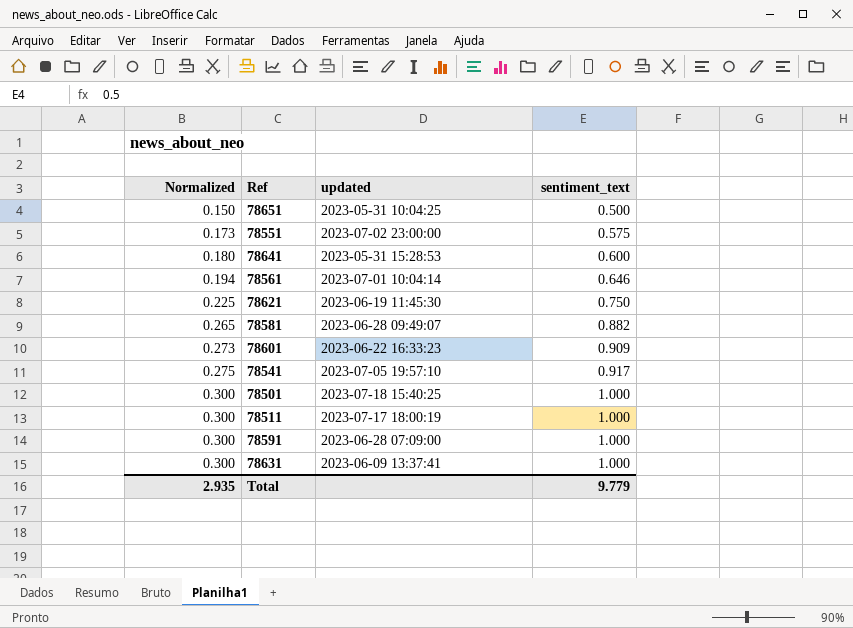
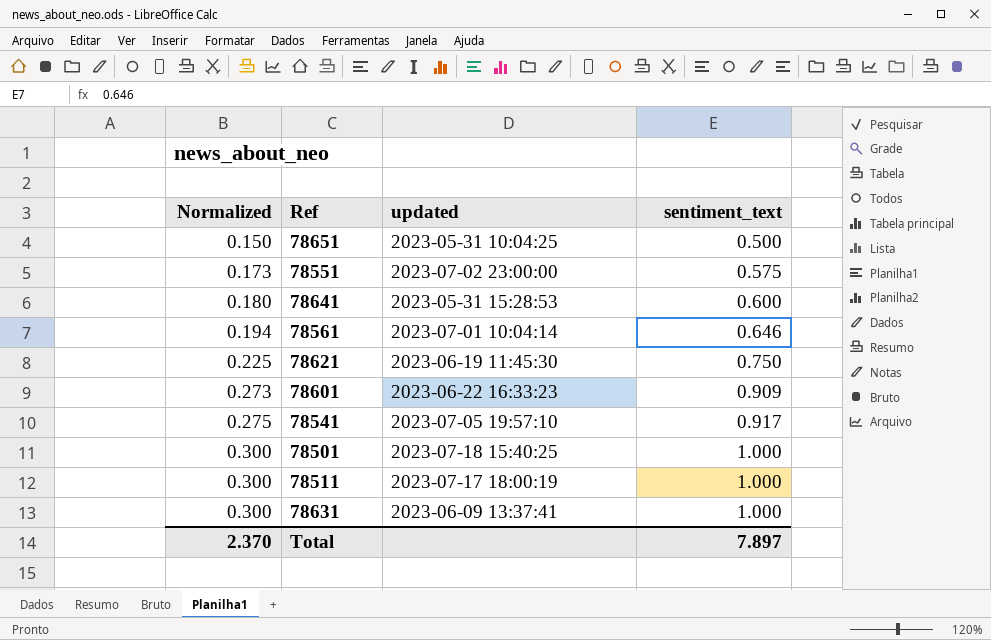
row 78581: 0.265 | 2023-06-28 09:49:07 | 0.882 -> none
row 78591: 0.300 | 2023-06-28 07:09:00 | 1.000 -> none
Total | Normalized: 2.935 -> 2.370
Total | sentiment_text: 9.779 -> 7.897

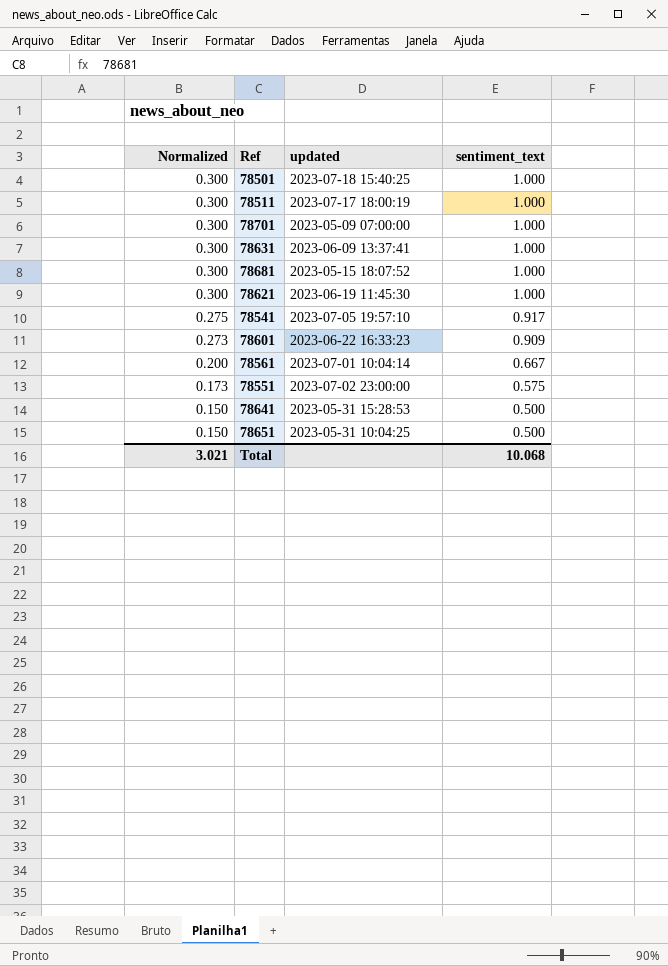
row order: Normalized ascending -> Normalized descending
row 78701: none -> 0.300 | 2023-05-09 07:00:00 | 1.000
row 78681: none -> 0.300 | 2023-05-15 18:07:52 | 1.000
78621 | Normalized: 0.225 -> 0.300
78621 | sentiment_text: 0.750 -> 1.000
78561 | Normalized: 0.194 -> 0.200
78561 | sentiment_text: 0.646 -> 0.667
78641 | Normalized: 0.180 -> 0.150
78641 | sentiment_text: 0.600 -> 0.500
Total | Normalized: 2.370 -> 3.021
Total | sentiment_text: 7.897 -> 10.068

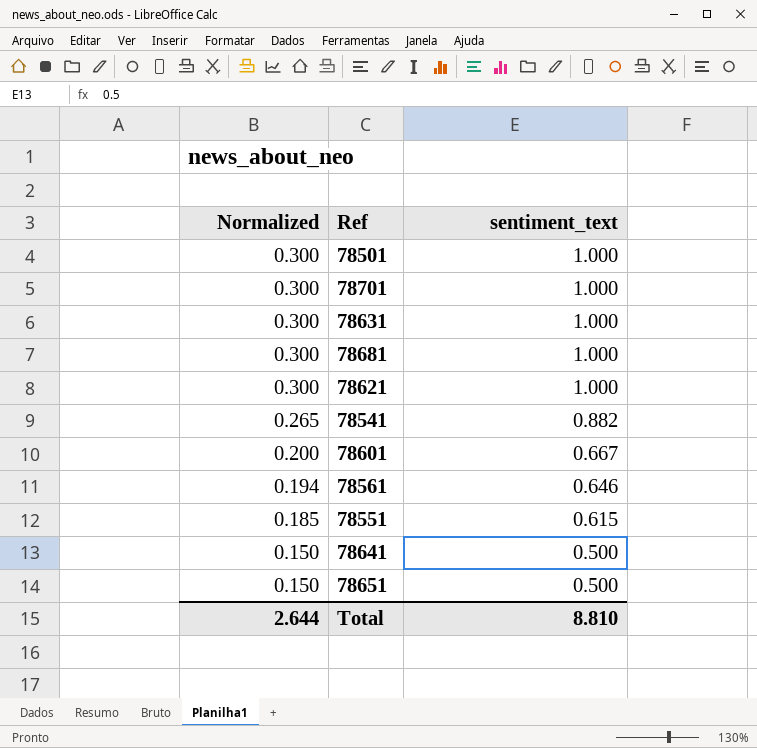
column updated | position: 3 -> none
row 78511: 0.300 | 2023-07-17 18:00:19 | 1.000 -> none
78541 | Normalized: 0.275 -> 0.265
78541 | sentiment_text: 0.917 -> 0.882
78601 | Normalized: 0.273 -> 0.200
78601 | sentiment_text: 0.909 -> 0.667
78561 | Normalized: 0.200 -> 0.194
78561 | sentiment_text: 0.667 -> 0.646
78551 | Normalized: 0.173 -> 0.185
78551 | sentiment_text: 0.575 -> 0.615
Total | Normalized: 3.021 -> 2.644
Total | sentiment_text: 10.068 -> 8.810

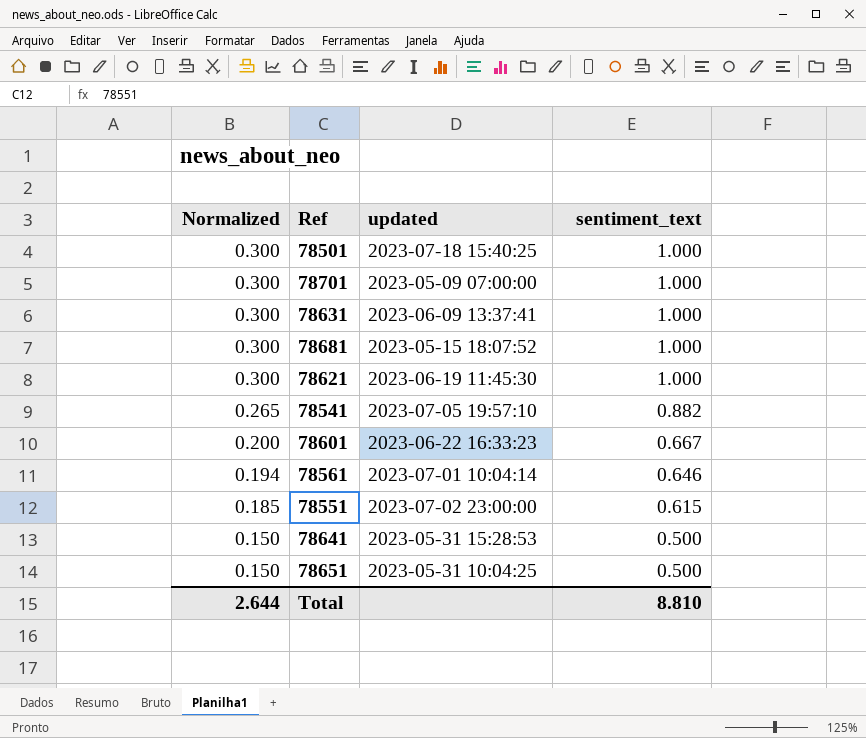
column updated | position: none -> 3

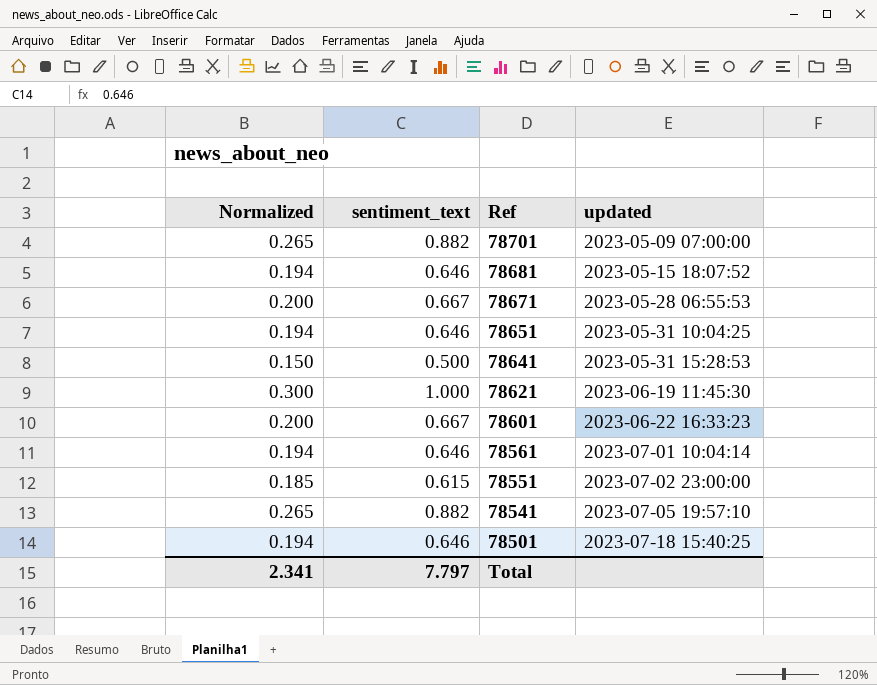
row order: Normalized descending -> Ref descending
column sentiment_text | position: 4 -> 2
row 78631: 0.300 | 2023-06-09 13:37:41 | 1.000 -> none
78701 | Normalized: 0.300 -> 0.265
78701 | sentiment_text: 1.000 -> 0.882
78681 | Normalized: 0.300 -> 0.194
78681 | sentiment_text: 1.000 -> 0.646
row 78671: none -> 0.200 | 0.667 | 2023-05-28 06:55:53
78651 | Normalized: 0.150 -> 0.194
78651 | sentiment_text: 0.500 -> 0.646
78501 | Normalized: 0.300 -> 0.194
78501 | sentiment_text: 1.000 -> 0.646
Total | Normalized: 2.644 -> 2.341
Total | sentiment_text: 8.810 -> 7.797

